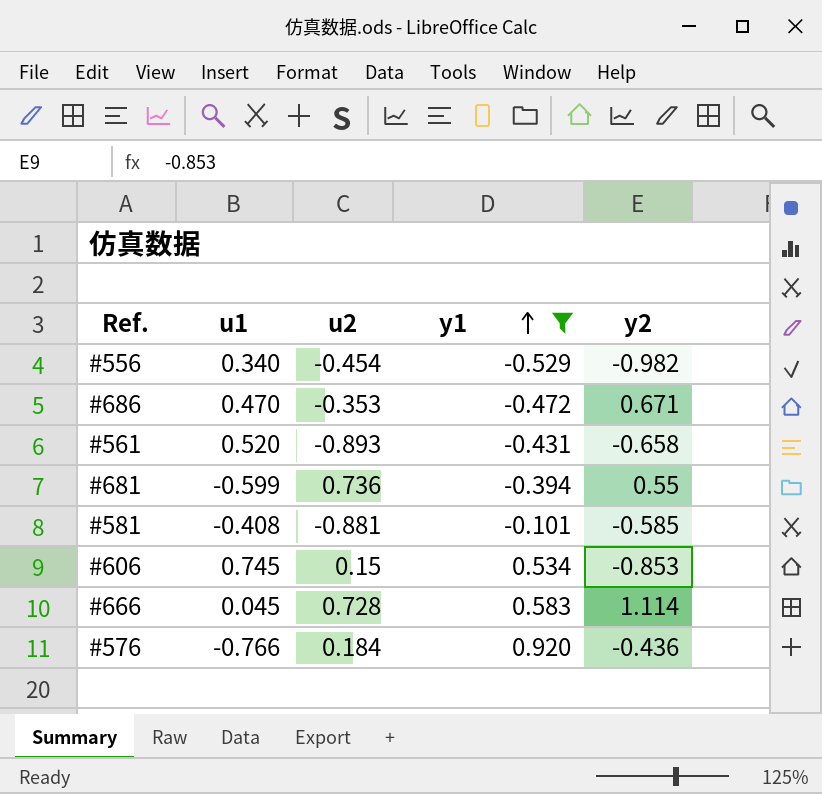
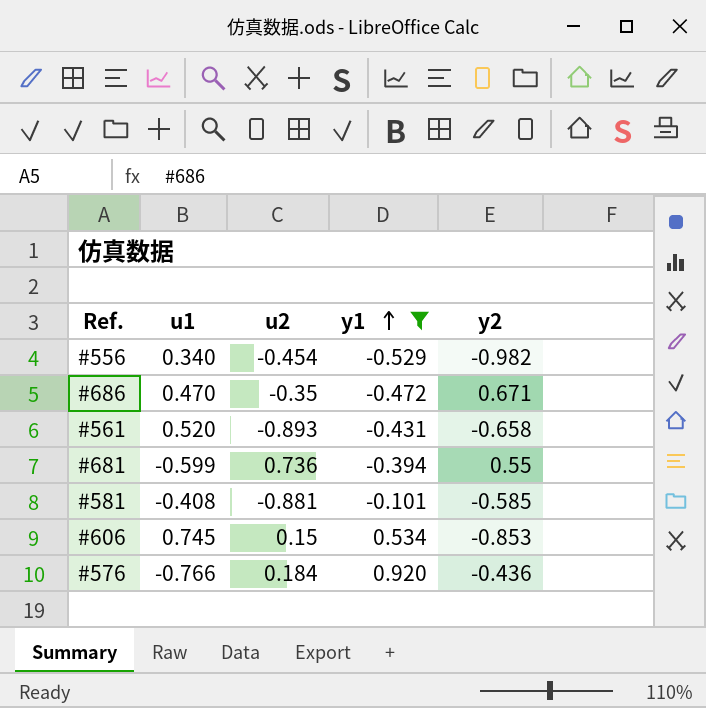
row #666: 0.045 | 0.728 | 0.583 | 1.114 -> none
#686 | u2: -0.353 -> -0.35

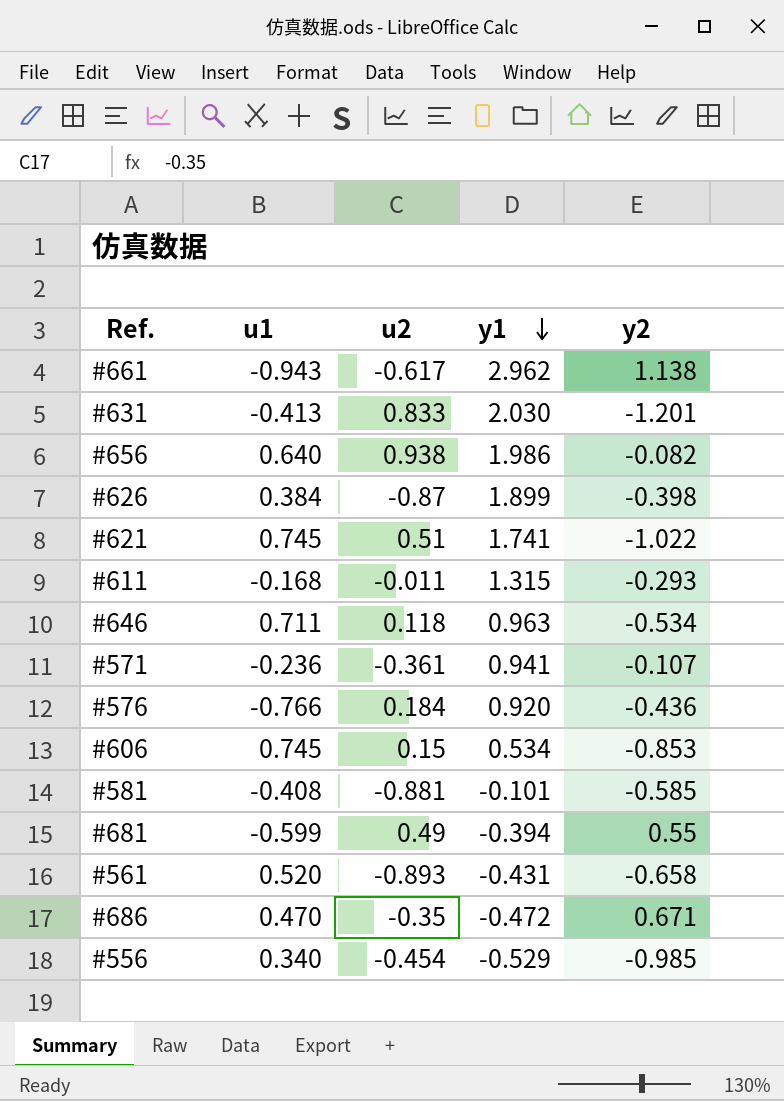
filter: y1 <= 0.920 -> none
row order: y1 ascending -> y1 descending
#681 | u2: 0.736 -> 0.49
#556 | y2: -0.982 -> -0.985

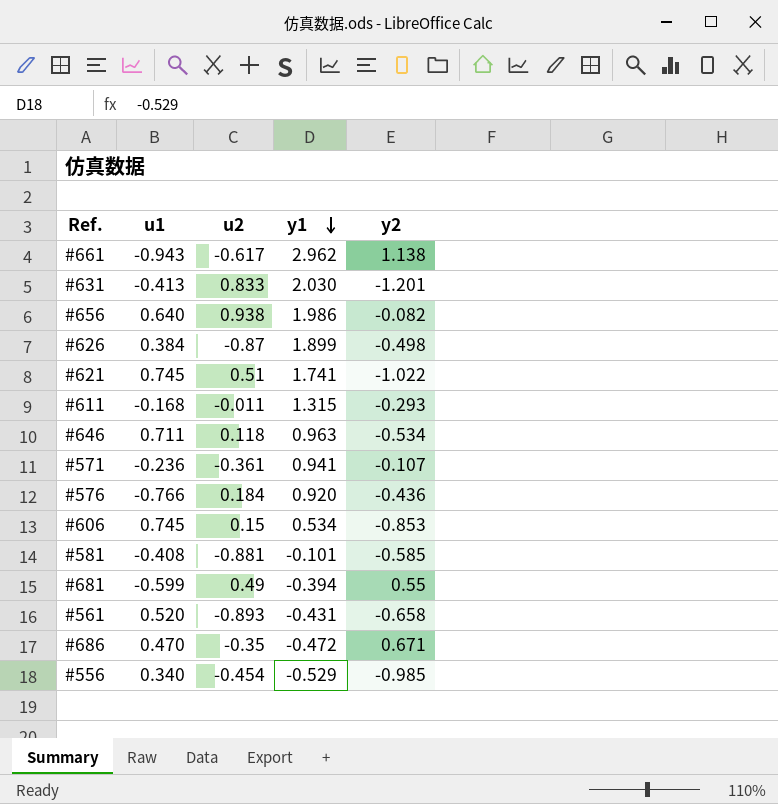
#626 | y2: -0.398 -> -0.498

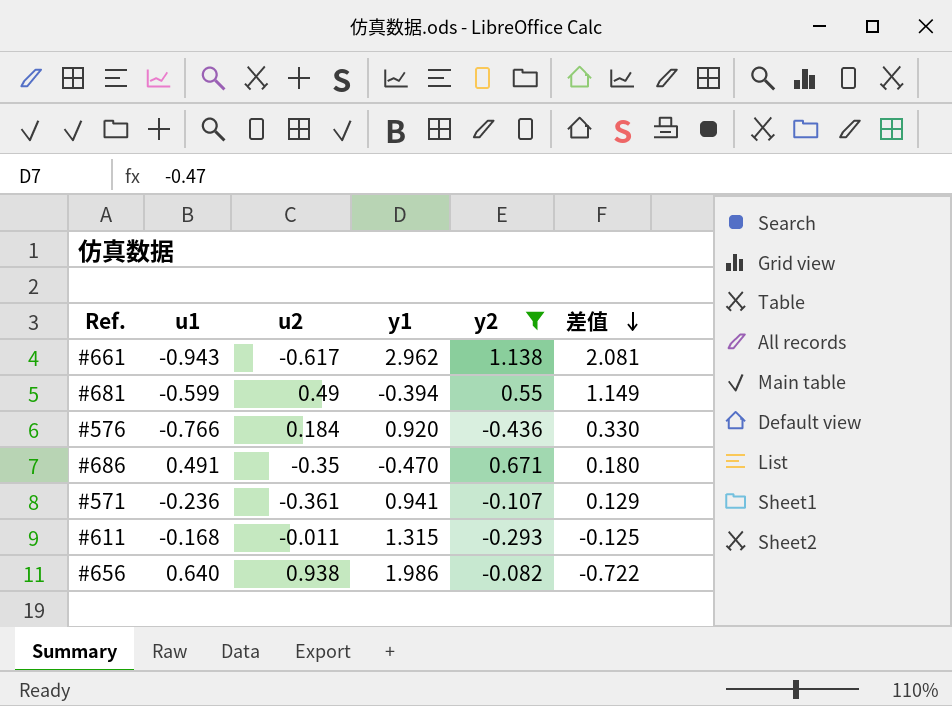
filter: none -> y2 >= -0.436
row order: y1 descending -> 差值 descending
column 差值 | formula: none -> [y2] - [u1]
#686 | u1: 0.470 -> 0.491
#686 | y1: -0.472 -> -0.470

